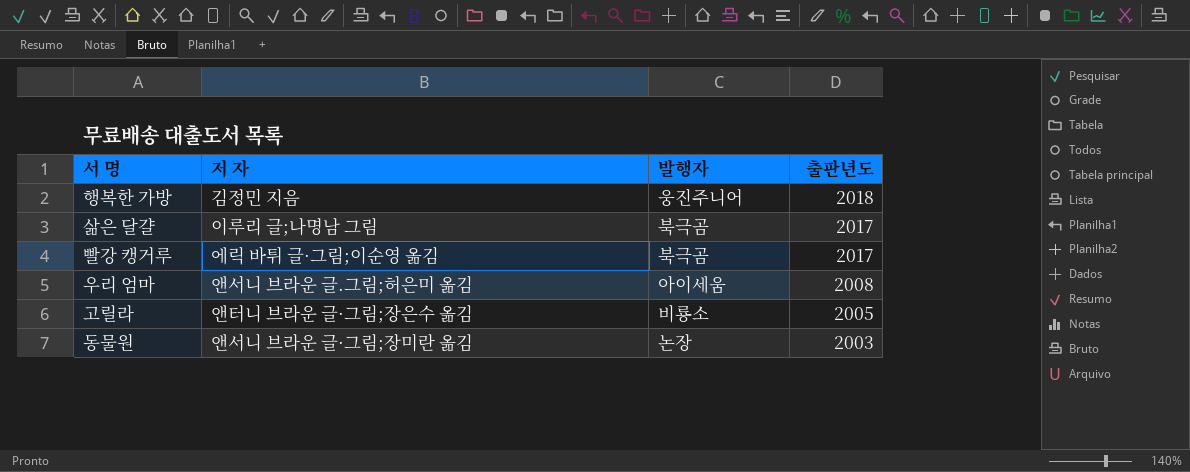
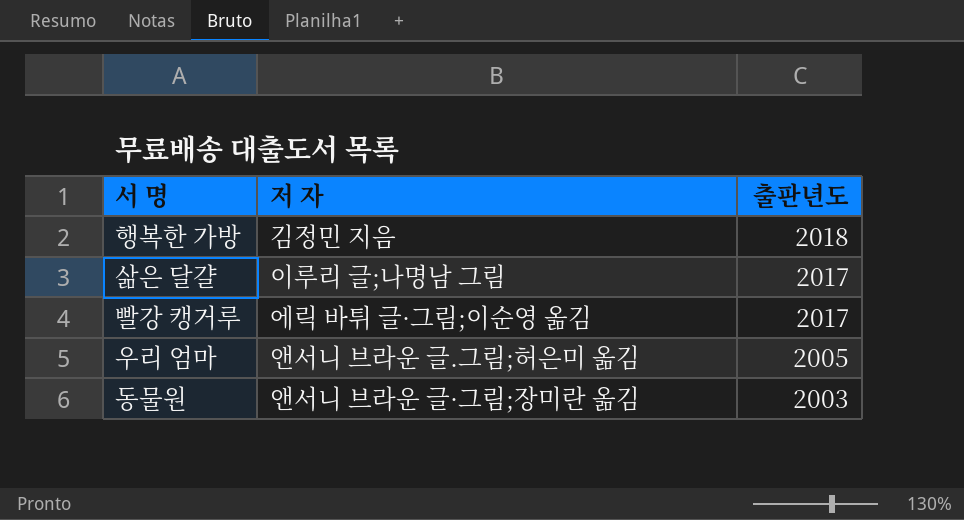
column 발행자 | position: 3 -> none
row 고릴라: 앤터니 브라운 글·그림;장은수 옮김 | 비룡소 | 2005 -> none
우리 엄마 | 출판년도: 2008 -> 2005

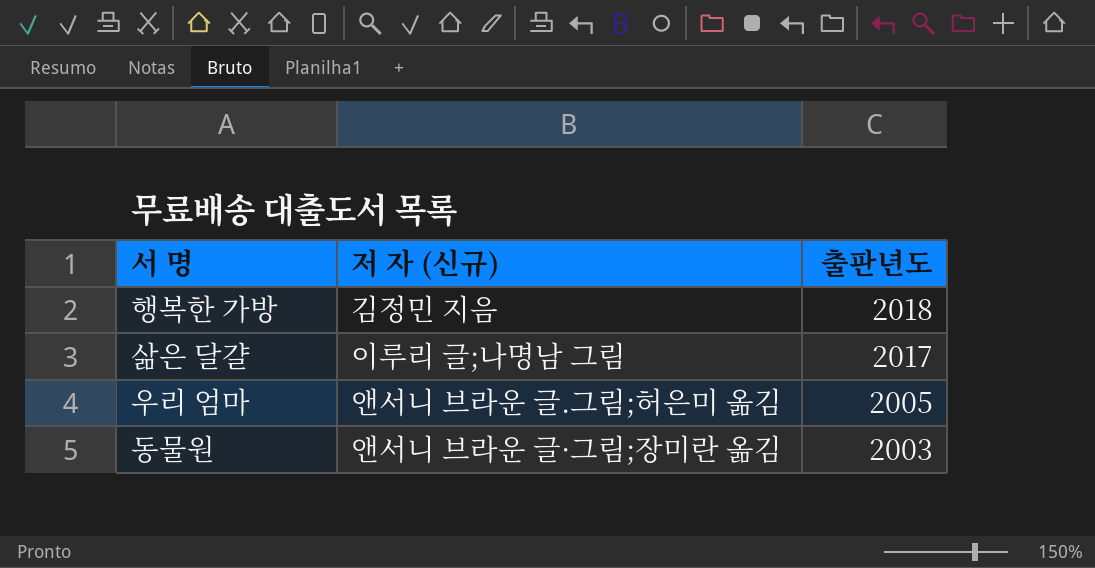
column name: 저 자 -> 저 자 (신규)
row 빨강 캥거루: 에릭 바튀 글·그림;이순영 옮김 | 2017 -> none

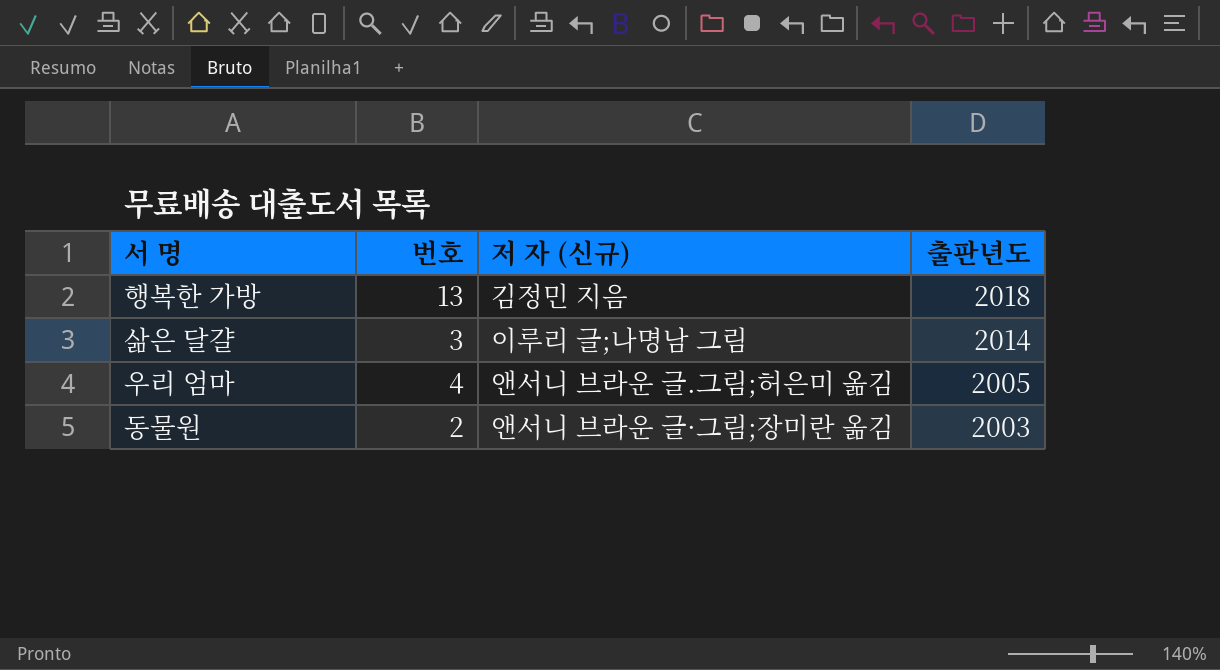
column 번호 | position: none -> 2
삶은 달걀 | 출판년도: 2017 -> 2014

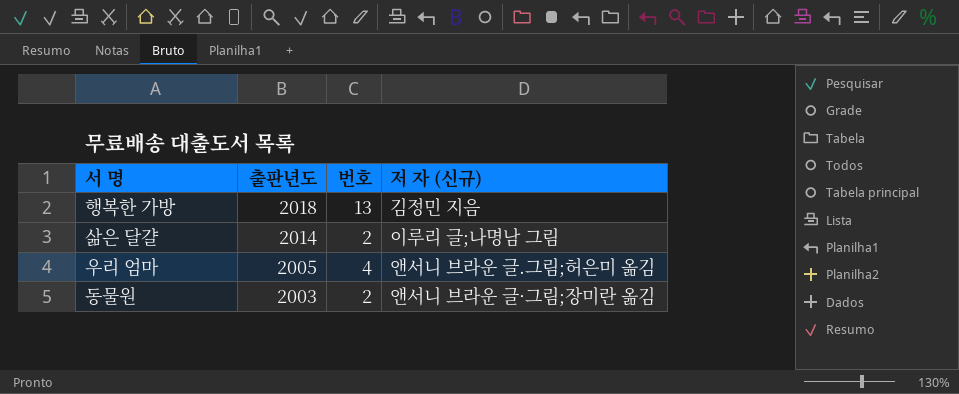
column 출판년도 | position: 4 -> 2
삶은 달걀 | 번호: 3 -> 2

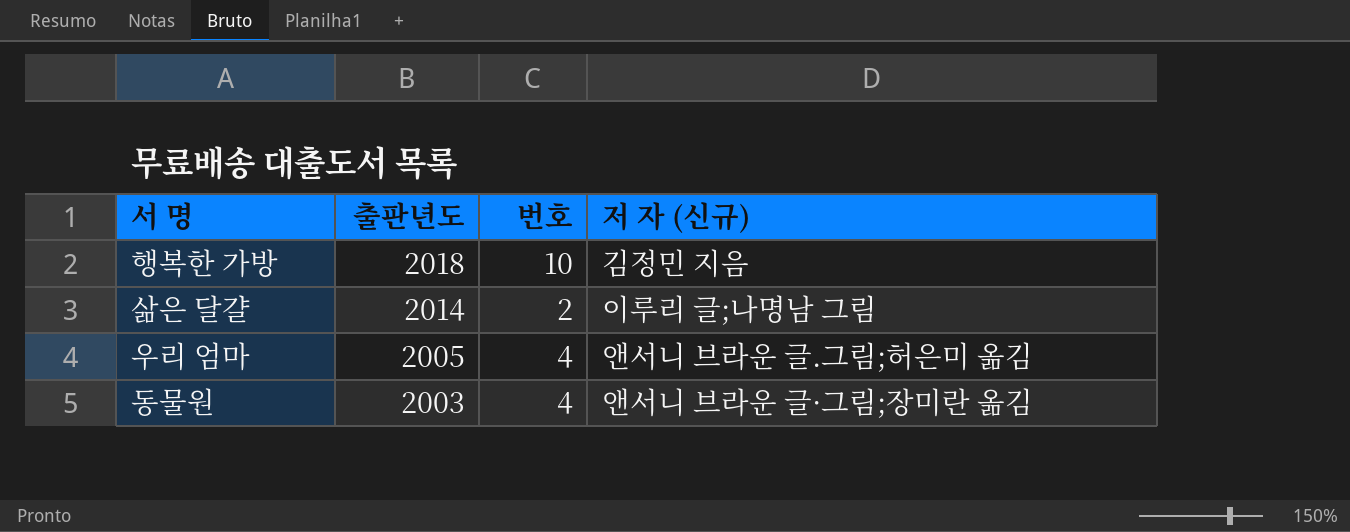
행복한 가방 | 번호: 13 -> 10
동물원 | 번호: 2 -> 4

